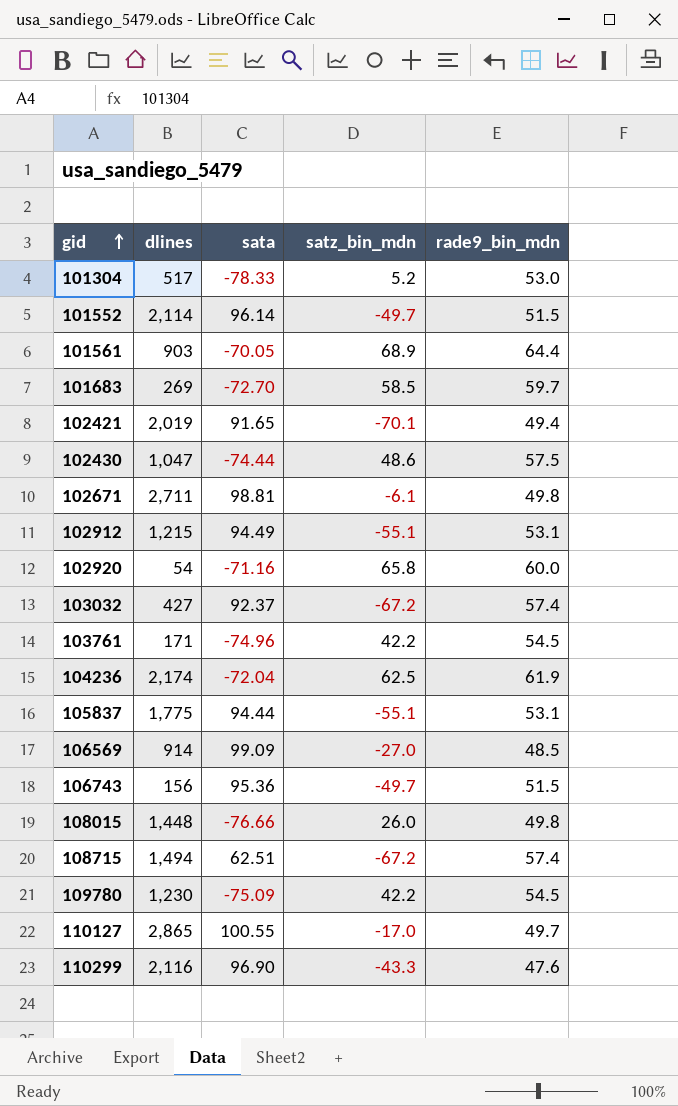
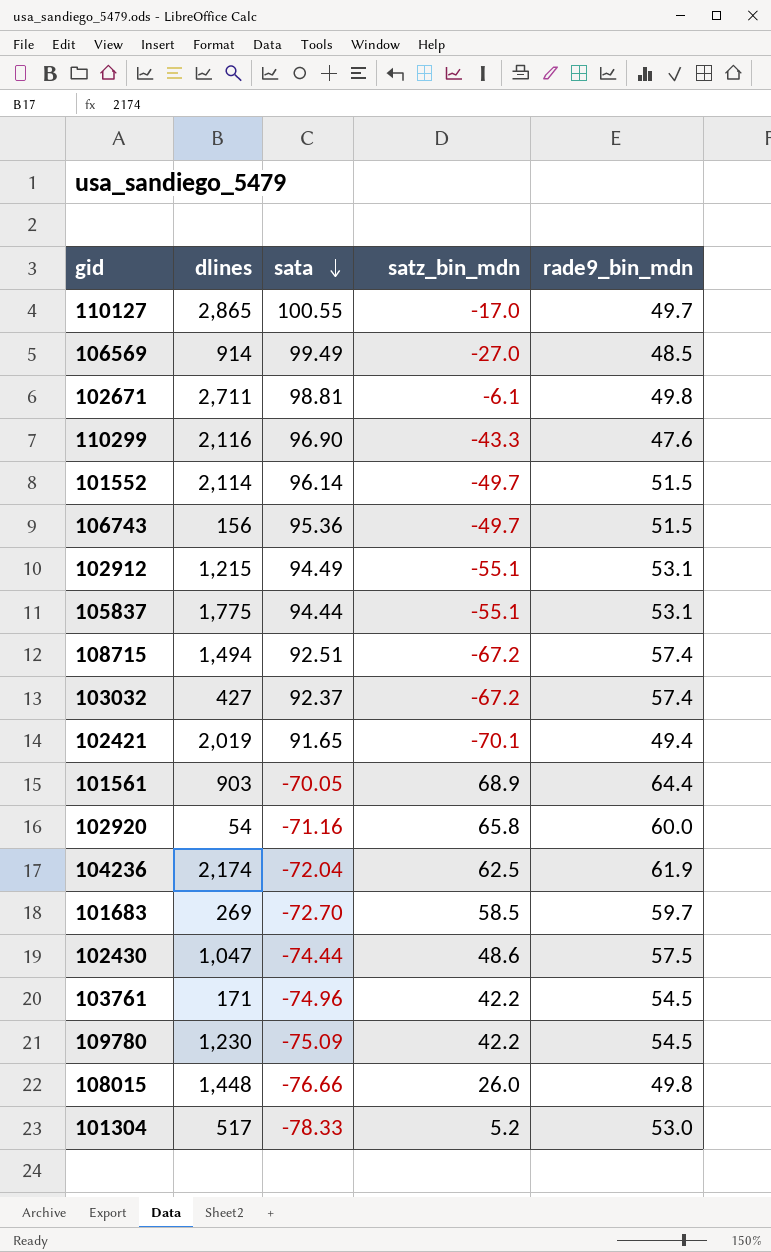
row order: gid ascending -> sata descending
106569 | sata: 99.09 -> 99.49
108715 | sata: 62.51 -> 92.51

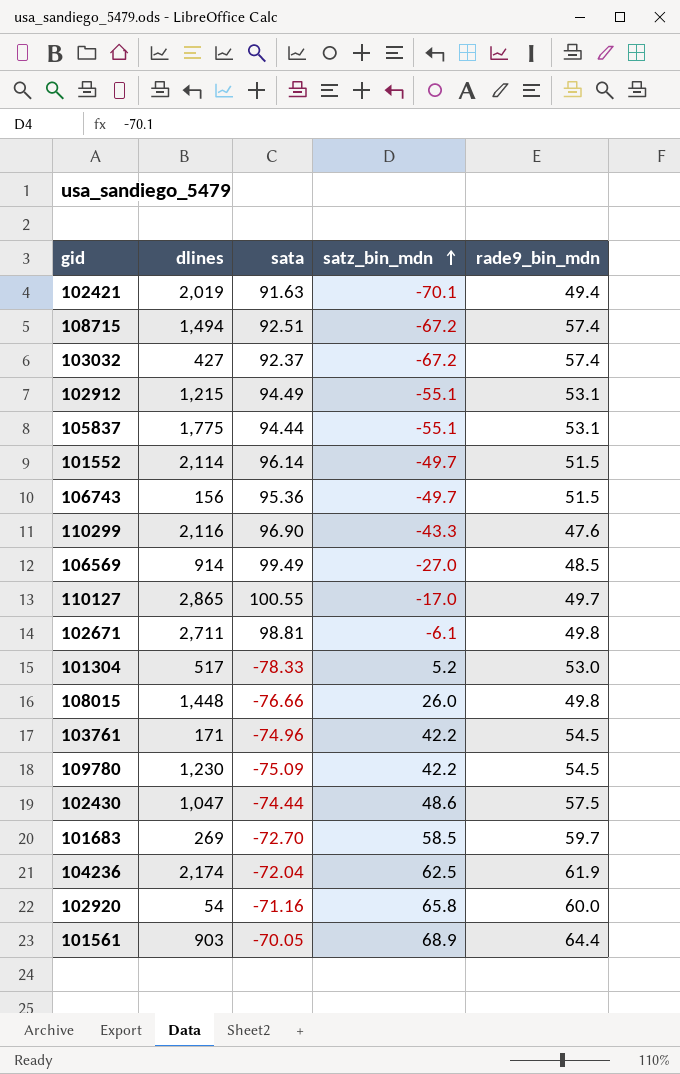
row order: sata descending -> satz_bin_mdn ascending
102421 | sata: 91.65 -> 91.63

